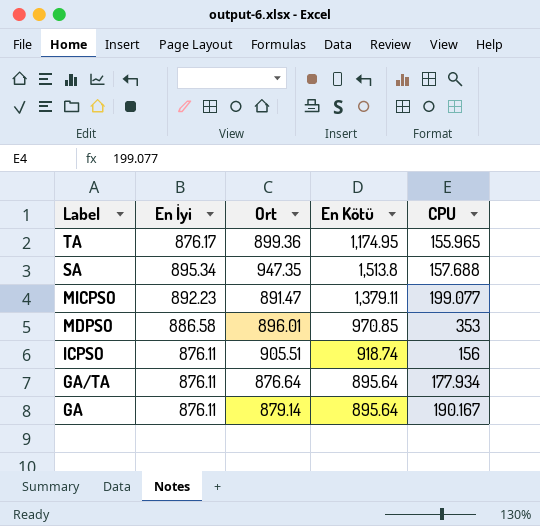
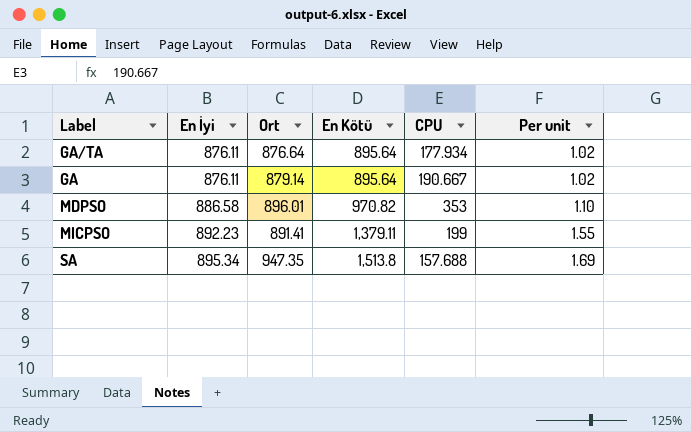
row order: Label descending -> En İyi ascending
column Per unit | formula: none -> [En Kötü] / [En İyi]
row TA: 876.17 | 899.36 | 1,174.95 | 155.965 -> none
row ICPSO: 876.11 | 905.51 | 918.74 | 156 -> none
GA | CPU: 190.167 -> 190.667
MDPSO | En Kötü: 970.85 -> 970.82
MICPSO | Ort: 891.47 -> 891.41
MICPSO | CPU: 199.077 -> 199

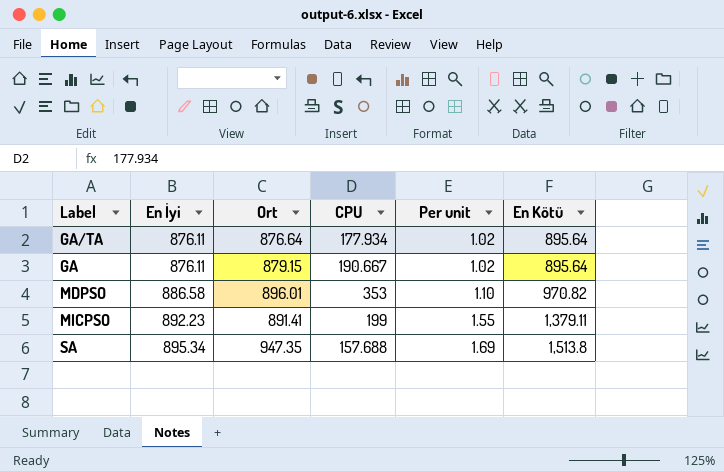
column En Kötü | position: 4 -> 6
GA | Ort: 879.14 -> 879.15

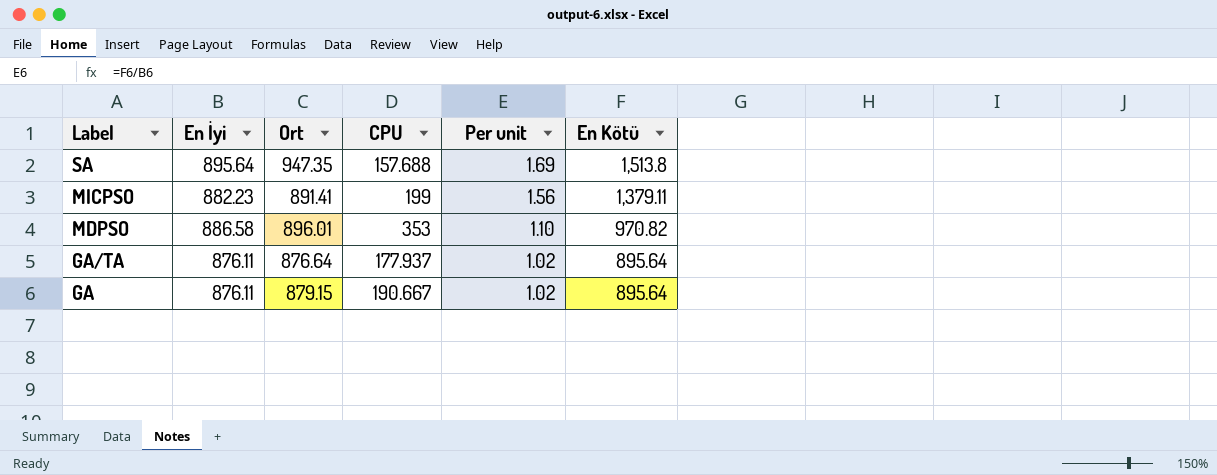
row order: En İyi ascending -> Label descending
SA | En İyi: 895.34 -> 895.64
MICPSO | En İyi: 892.23 -> 882.23
MICPSO | Per unit: 1.55 -> 1.56
GA/TA | CPU: 177.934 -> 177.937

